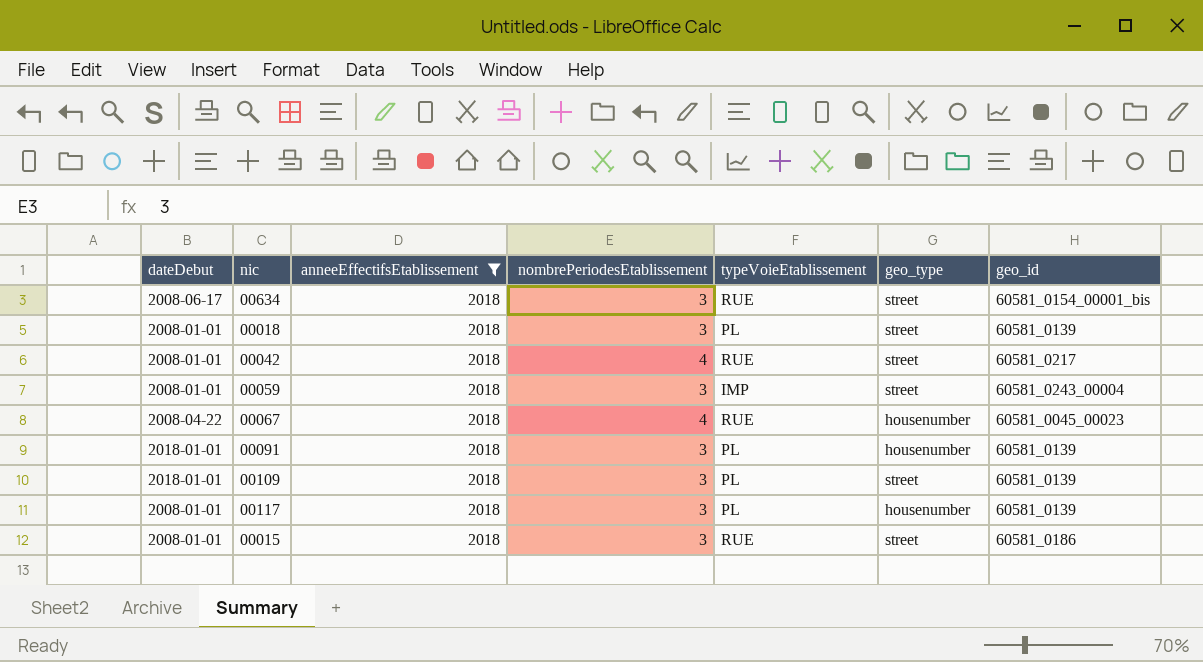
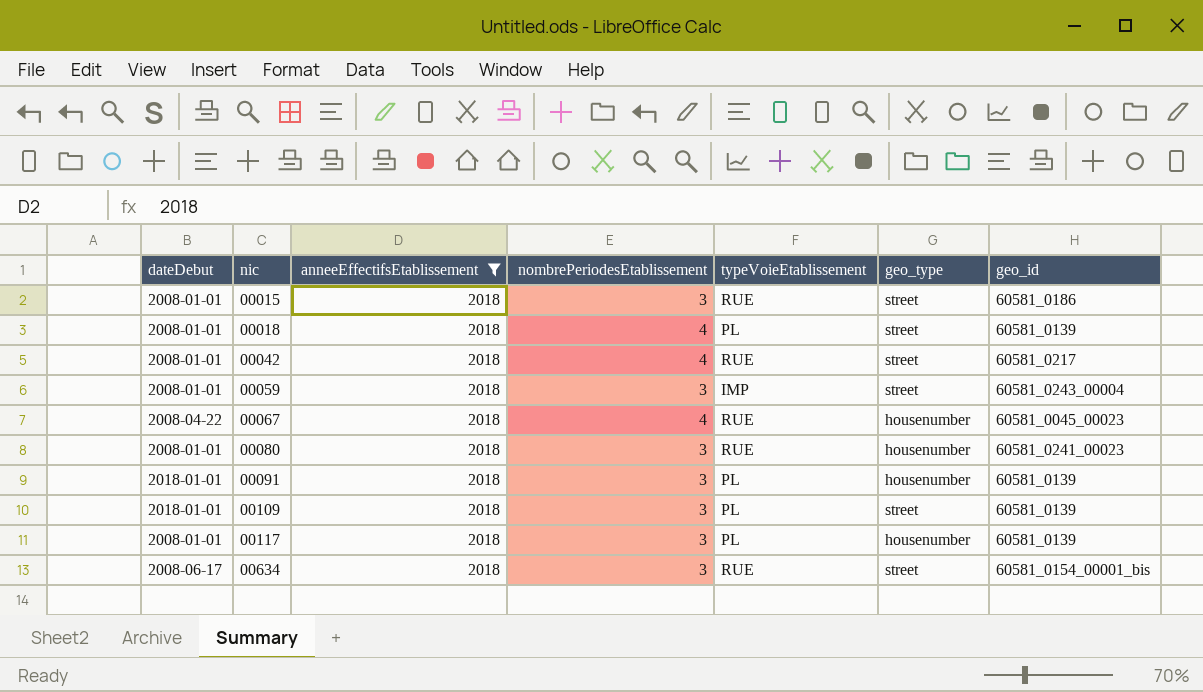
row order: none -> nic ascending
00018 | nombrePeriodesEtablissement: 3 -> 4
row 00080: none -> 2008-01-01 | 2018 | 3 | RUE | housenumber | 60581_0241_00023

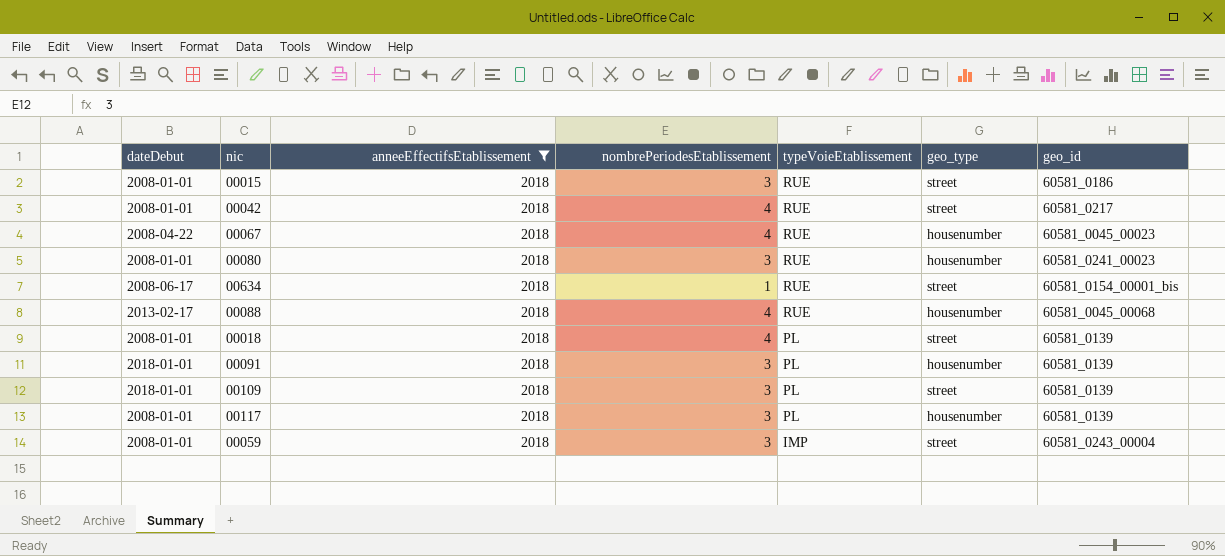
row order: nic ascending -> typeVoieEtablissement descending
00634 | nombrePeriodesEtablissement: 3 -> 1
row 00088: none -> 2013-02-17 | 2018 | 4 | RUE | housenumber | 60581_0045_00068

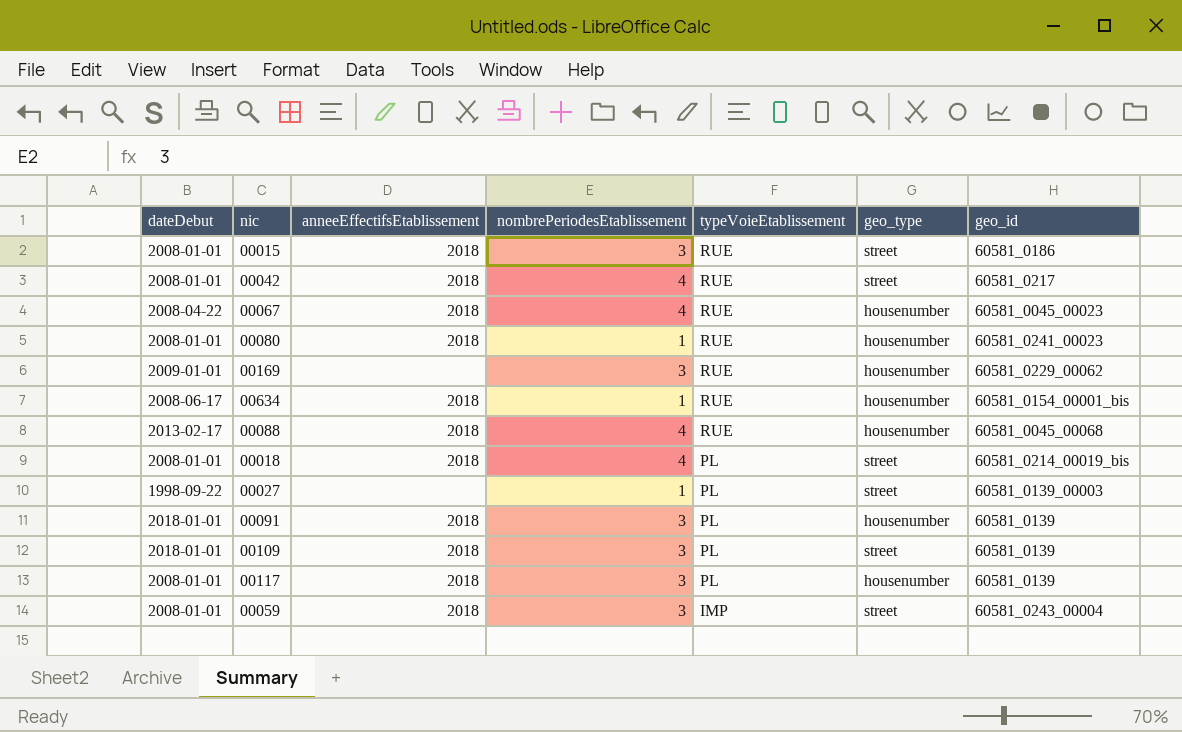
filter: anneeEffectifsEtablissement = 2018 -> none
00080 | nombrePeriodesEtablissement: 3 -> 1
00634 | geo_type: street -> housenumber
00018 | geo_id: 60581_0139 -> 60581_0214_00019_bis

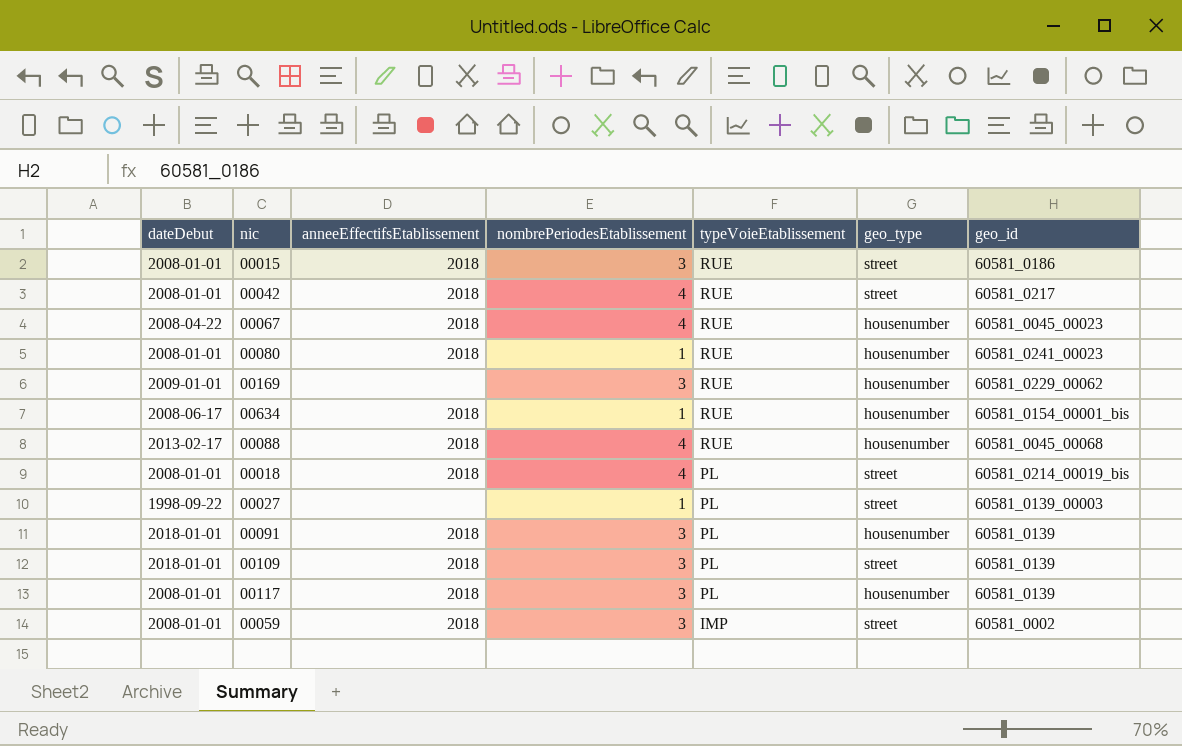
00059 | geo_id: 60581_0243_00004 -> 60581_0002

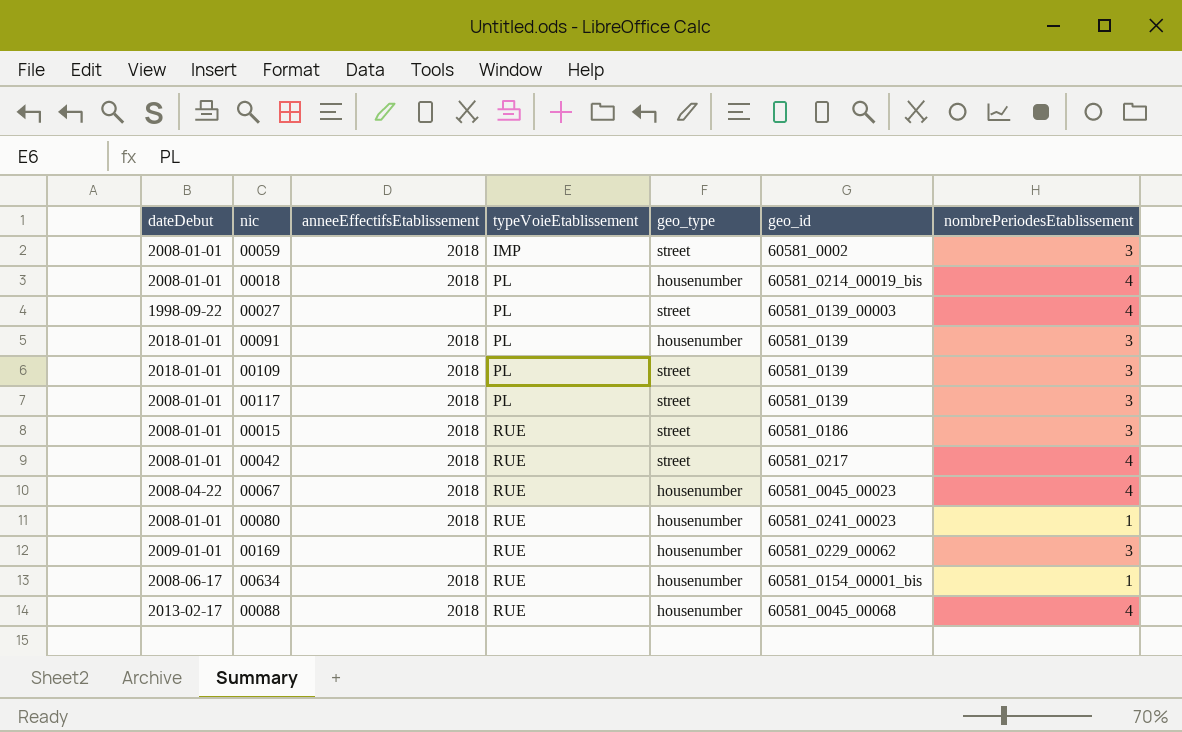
row order: typeVoieEtablissement descending -> typeVoieEtablissement ascending
column nombrePeriodesEtablissement | position: 4 -> 7
00018 | geo_type: street -> housenumber
00027 | nombrePeriodesEtablissement: 1 -> 4
00117 | geo_type: housenumber -> street

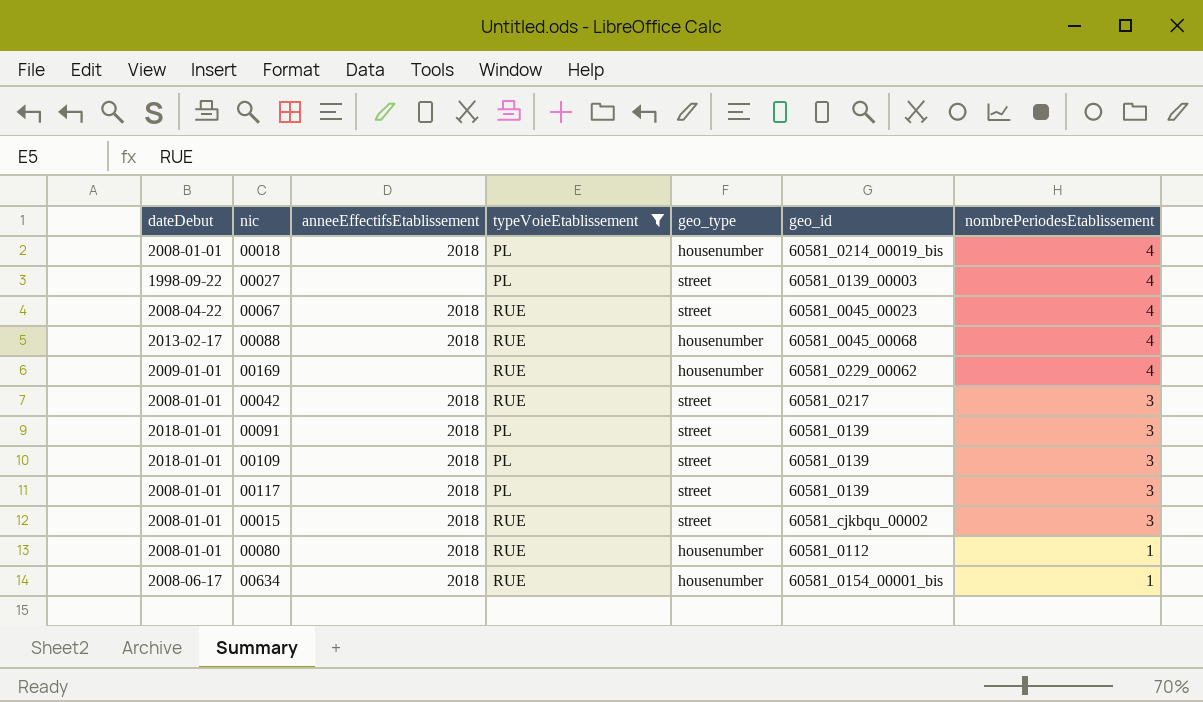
filter: none -> typeVoieEtablissement != IMP
row order: typeVoieEtablissement ascending -> nombrePeriodesEtablissement descending
00067 | geo_type: housenumber -> street
00169 | nombrePeriodesEtablissement: 3 -> 4
00042 | nombrePeriodesEtablissement: 4 -> 3
00091 | geo_type: housenumber -> street
00015 | geo_id: 60581_0186 -> 60581_cjkbqu_00002
00080 | geo_id: 60581_0241_00023 -> 60581_0112

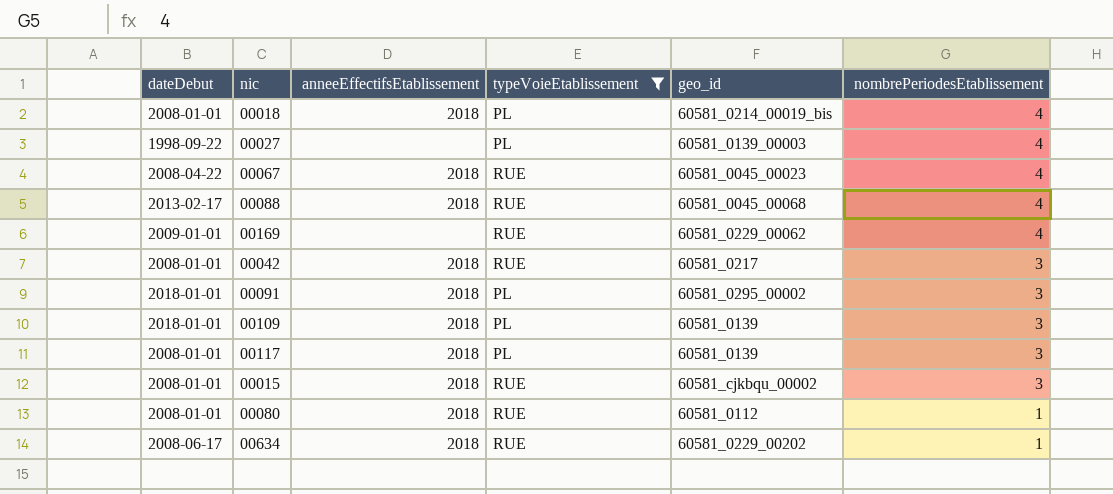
column geo_type | position: 5 -> none
00091 | geo_id: 60581_0139 -> 60581_0295_00002
00634 | geo_id: 60581_0154_00001_bis -> 60581_0229_00202

